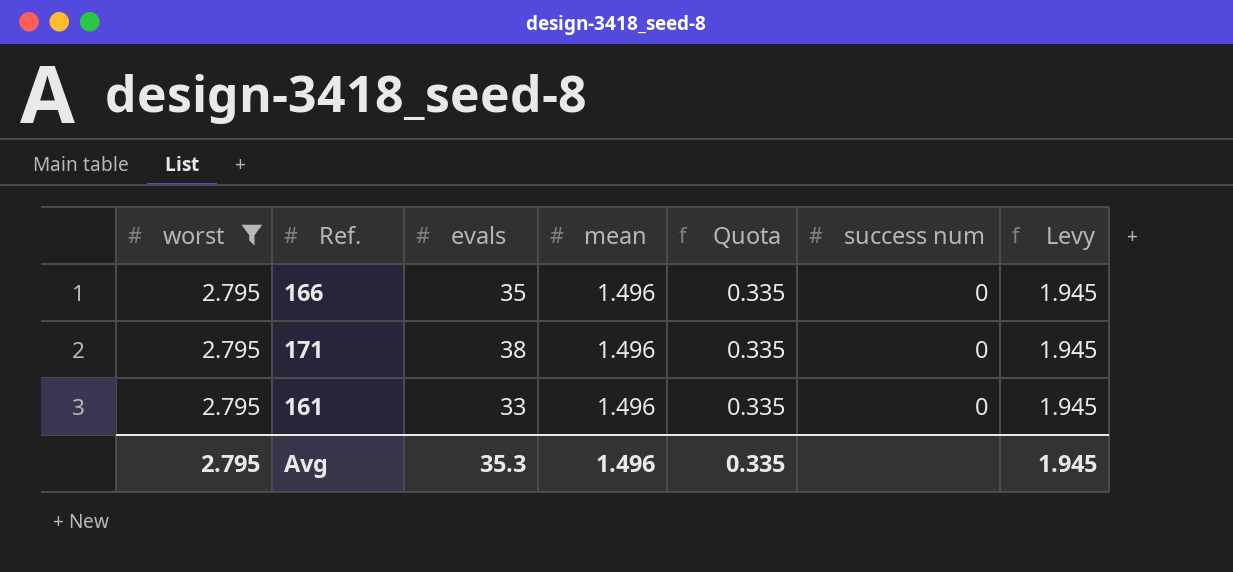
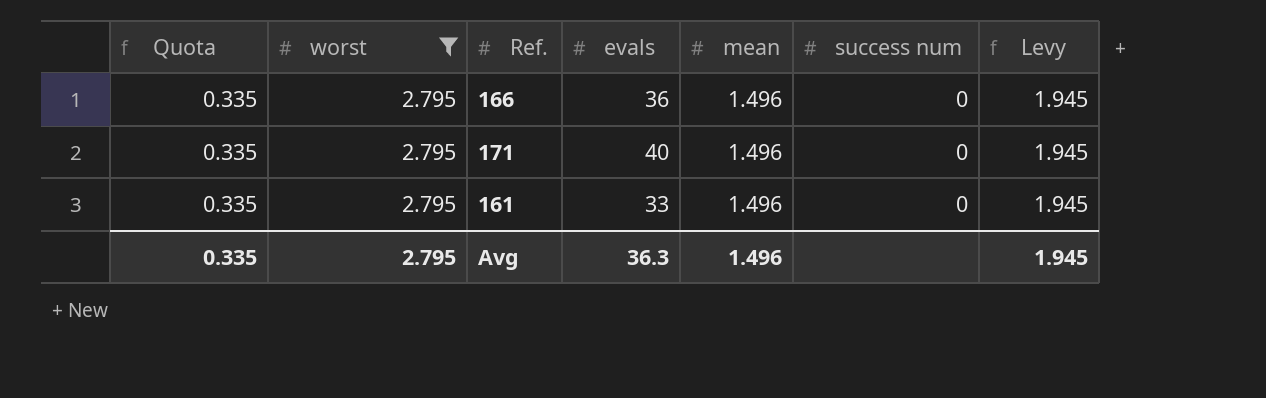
column Quota | position: 5 -> 1
166 | evals: 35 -> 36
171 | evals: 38 -> 40
Avg | evals: 35.3 -> 36.3

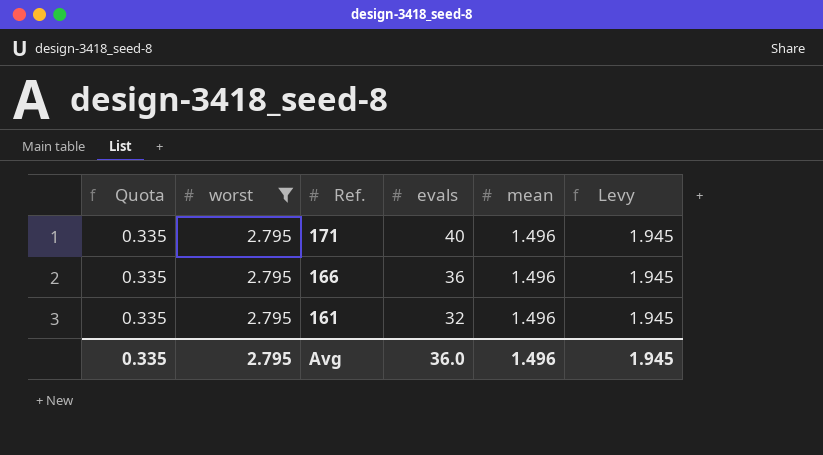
row order: none -> Ref. descending
column success num | position: 6 -> none
161 | evals: 33 -> 32
Avg | evals: 36.3 -> 36.0

